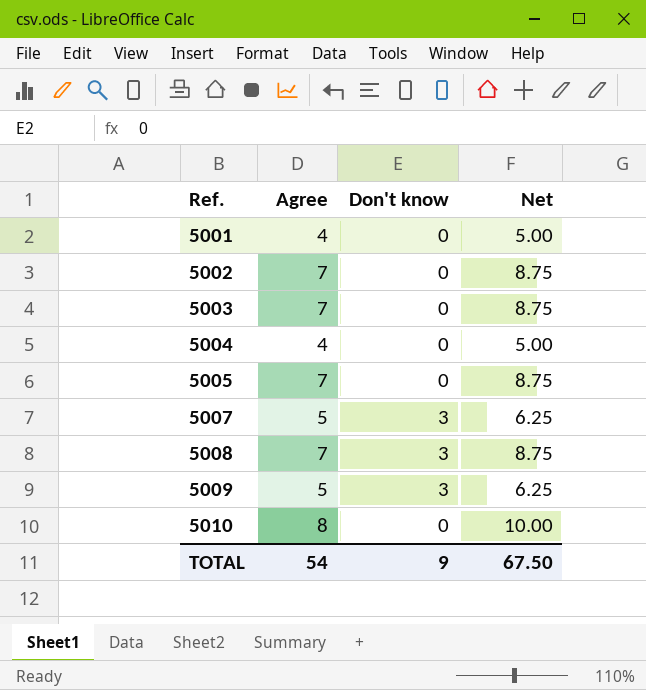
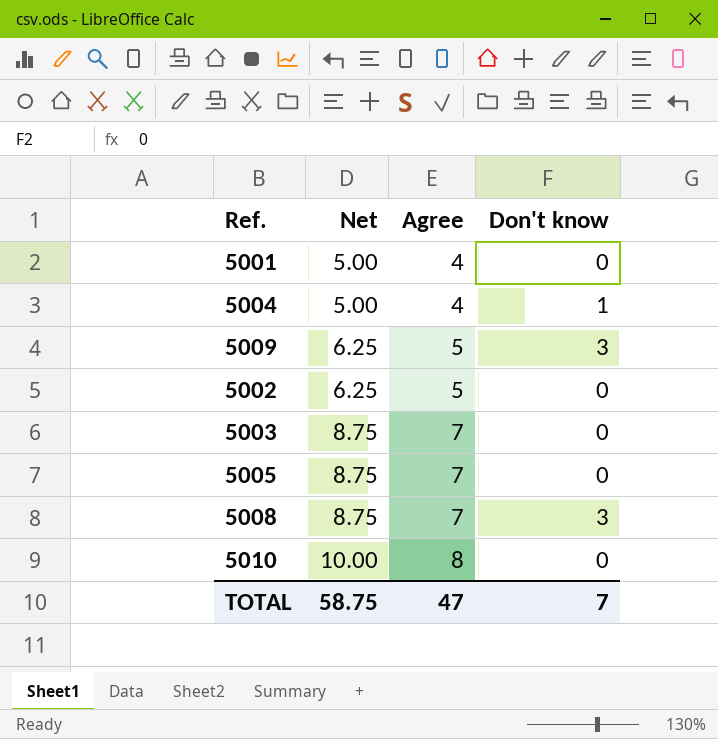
row order: Ref. ascending -> Net ascending
column Net | position: 4 -> 2
row 5007: 5 | 3 | 6.25 -> none
5004 | Don't know: 0 -> 1
5002 | Net: 8.75 -> 6.25
5002 | Agree: 7 -> 5
TOTAL | Net: 67.50 -> 58.75
TOTAL | Agree: 54 -> 47
TOTAL | Don't know: 9 -> 7

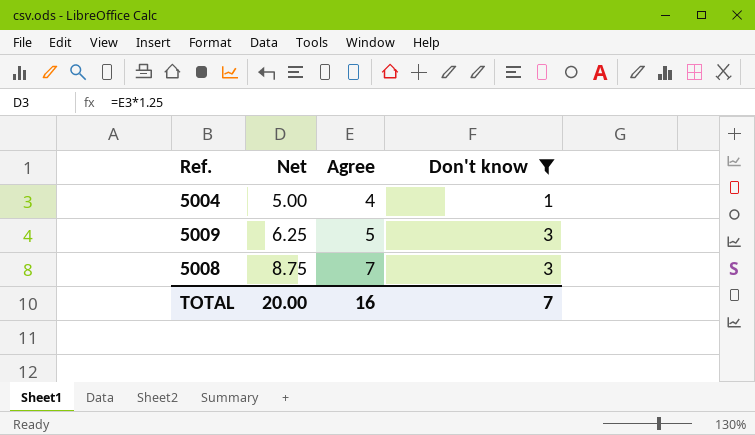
filter: none -> Don't know != 0
TOTAL | Net: 58.75 -> 20.00
TOTAL | Agree: 47 -> 16

